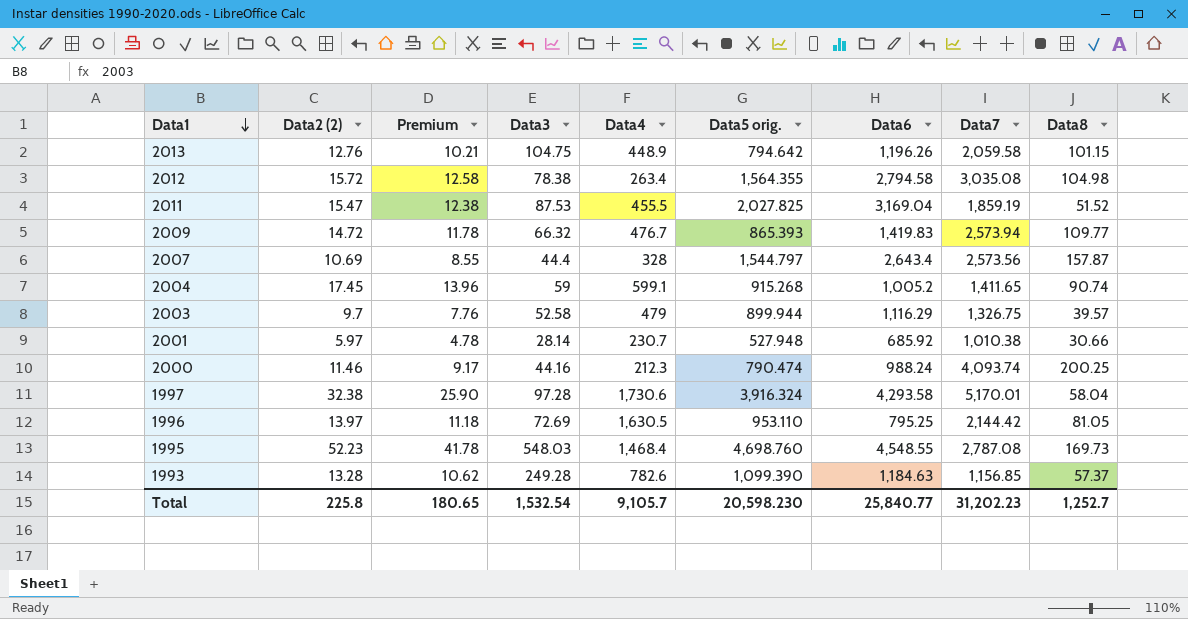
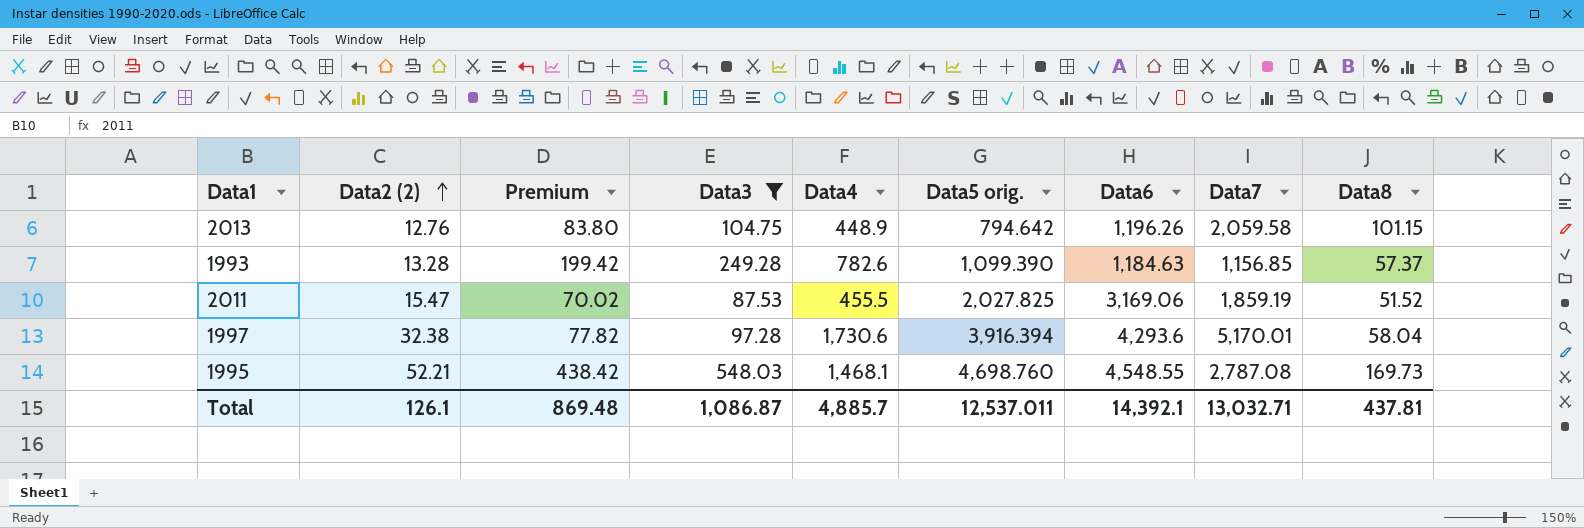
filter: none -> Data3 >= 87.53
row order: Data1 descending -> Data2 (2) ascending
column Premium | formula: [Data2 (2)] * 0.8 -> [Data3] * 0.8
2011 | Data6: 3,169.04 -> 3,169.06
1997 | Data5 orig.: 3,916.324 -> 3,916.394
1997 | Data6: 4,293.58 -> 4,293.6
1995 | Data2 (2): 52.23 -> 52.21
1995 | Data4: 1,468.4 -> 1,468.1
Total | Data2 (2): 225.8 -> 126.1
Total | Premium: 180.65 -> 869.48
Total | Data3: 1,532.54 -> 1,086.87
Total | Data4: 9,105.7 -> 4,885.7
Total | Data5 orig.: 20,598.230 -> 12,537.011
Total | Data6: 25,840.77 -> 14,392.1
Total | Data7: 31,202.23 -> 13,032.71
Total | Data8: 1,252.7 -> 437.81

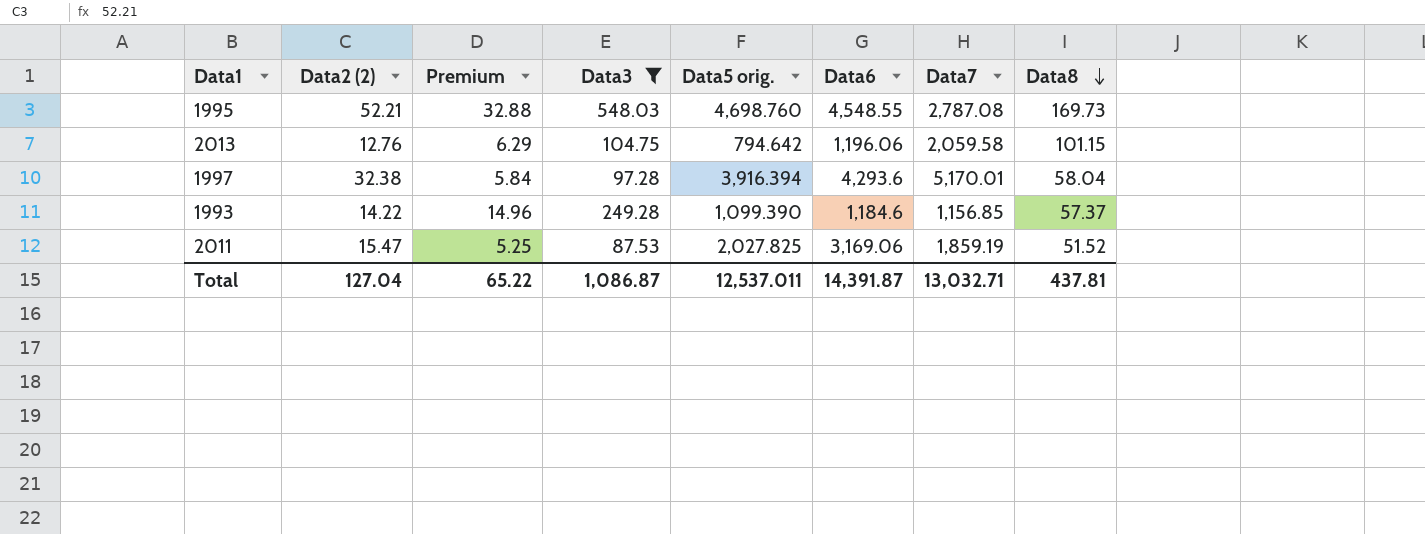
row order: Data2 (2) ascending -> Data8 descending
column Data4 | position: 5 -> none
column Premium | formula: [Data3] * 0.8 -> [Data3] * 0.06
2013 | Data6: 1,196.26 -> 1,196.06
1993 | Data2 (2): 13.28 -> 14.22
1993 | Data6: 1,184.63 -> 1,184.6
Total | Data2 (2): 126.1 -> 127.04
Total | Premium: 869.48 -> 65.22
Total | Data6: 14,392.1 -> 14,391.87

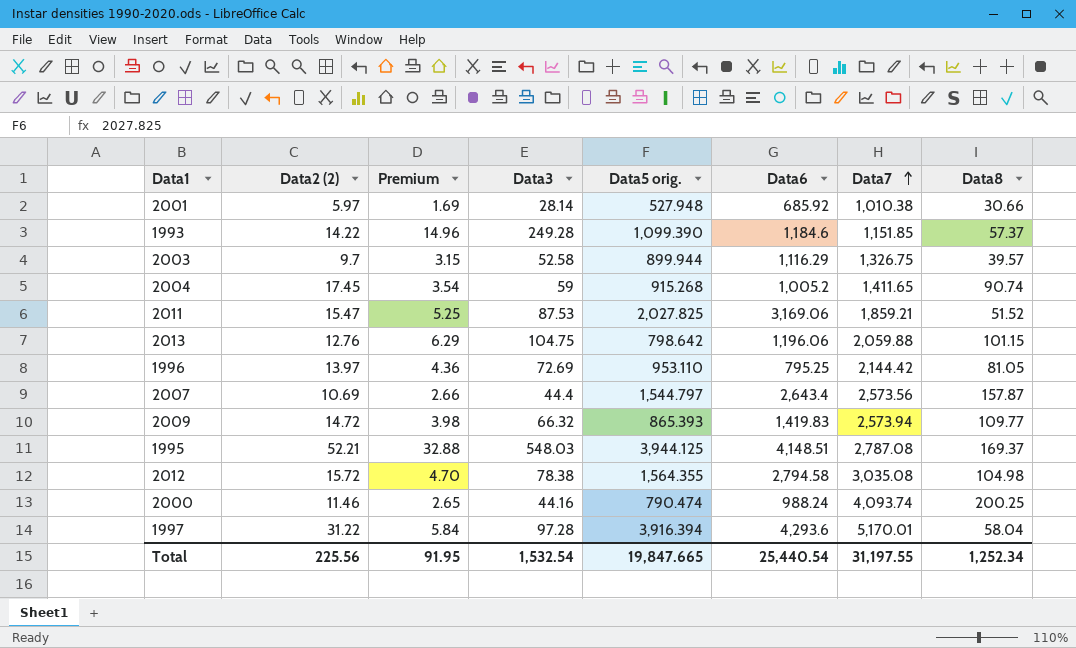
filter: Data3 >= 87.53 -> none
row order: Data8 descending -> Data7 ascending
1993 | Data7: 1,156.85 -> 1,151.85
2011 | Data7: 1,859.19 -> 1,859.21
2013 | Data5 orig.: 794.642 -> 798.642
2013 | Data7: 2,059.58 -> 2,059.88
1995 | Data5 orig.: 4,698.760 -> 3,944.125
1995 | Data6: 4,548.55 -> 4,148.51
1995 | Data8: 169.73 -> 169.37
1997 | Data2 (2): 32.38 -> 31.22
Total | Data2 (2): 127.04 -> 225.56
Total | Premium: 65.22 -> 91.95
Total | Data3: 1,086.87 -> 1,532.54
Total | Data5 orig.: 12,537.011 -> 19,847.665
Total | Data6: 14,391.87 -> 25,440.54
Total | Data7: 13,032.71 -> 31,197.55
Total | Data8: 437.81 -> 1,252.34

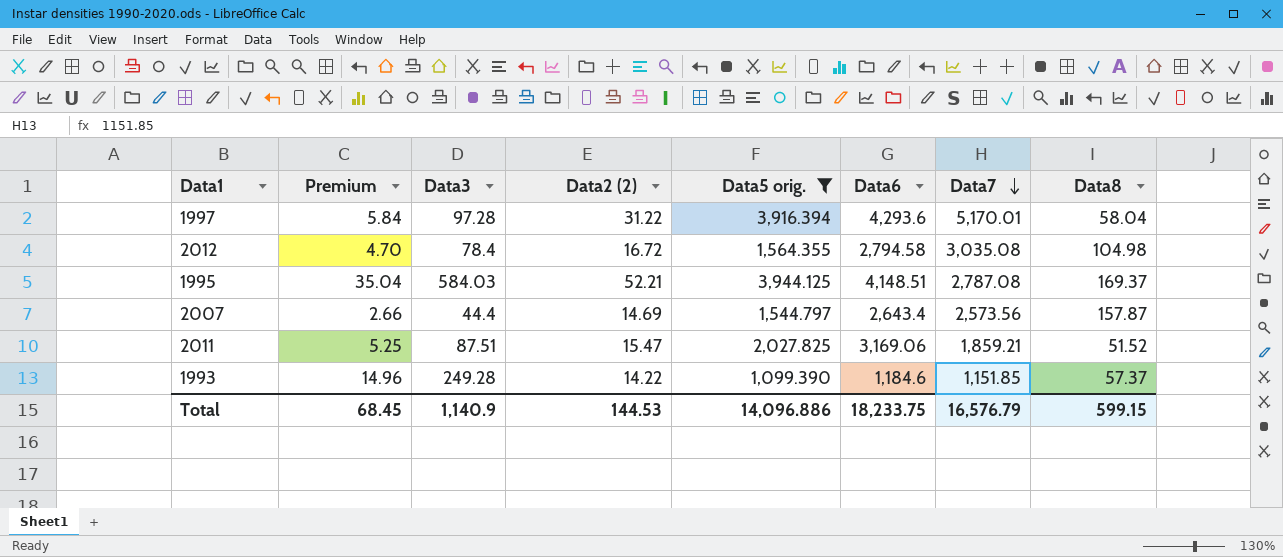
filter: none -> Data5 orig. >= 1,099.390
row order: Data7 ascending -> Data7 descending
column Data2 (2) | position: 2 -> 4
2012 | Data3: 78.38 -> 78.4
2012 | Data2 (2): 15.72 -> 16.72
1995 | Premium: 32.88 -> 35.04
1995 | Data3: 548.03 -> 584.03
2007 | Data2 (2): 10.69 -> 14.69
2011 | Data3: 87.53 -> 87.51
Total | Premium: 91.95 -> 68.45
Total | Data3: 1,532.54 -> 1,140.9
Total | Data2 (2): 225.56 -> 144.53
Total | Data5 orig.: 19,847.665 -> 14,096.886
Total | Data6: 25,440.54 -> 18,233.75
Total | Data7: 31,197.55 -> 16,576.79
Total | Data8: 1,252.34 -> 599.15

